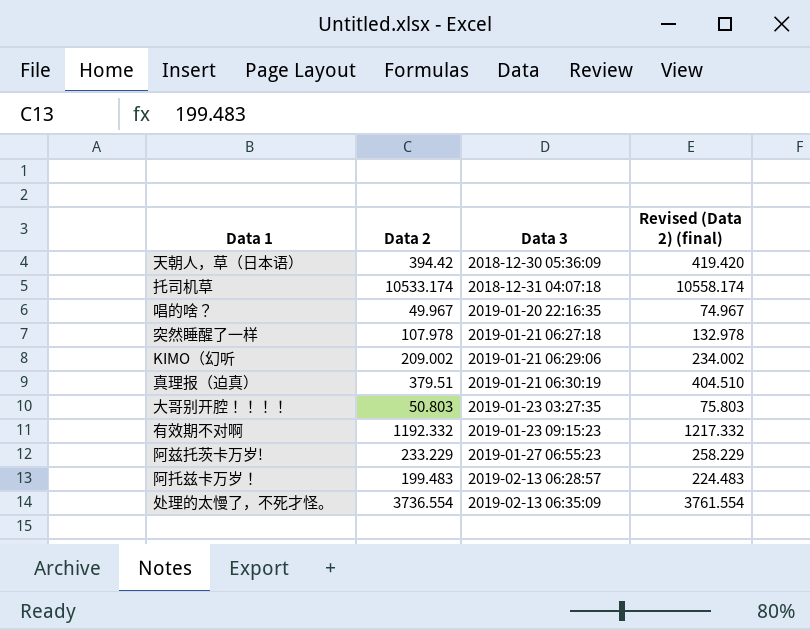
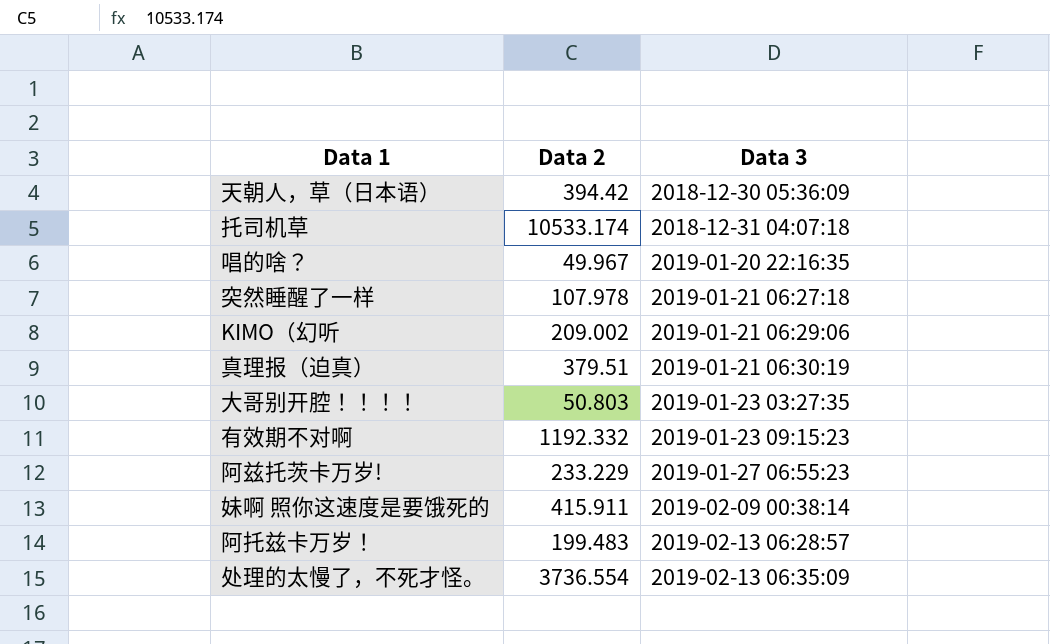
column Revised (Data 2) (final) | formula: [Data 2] + 25 -> none
row 妹啊 照你这速度是要饿死的: none -> 415.911 | 2019-02-09 00:38:14

